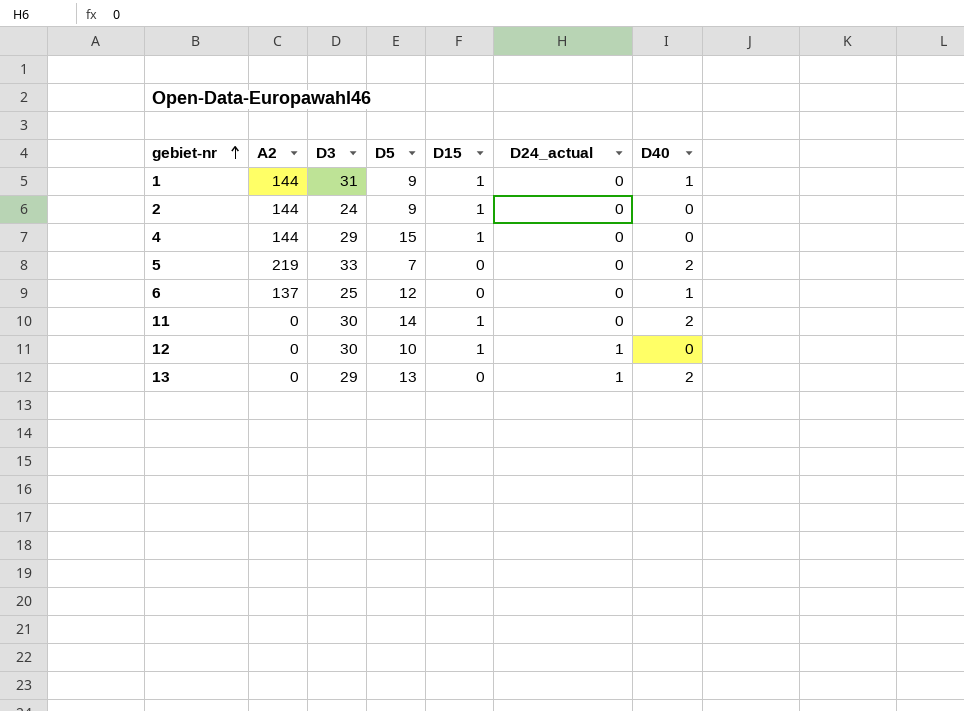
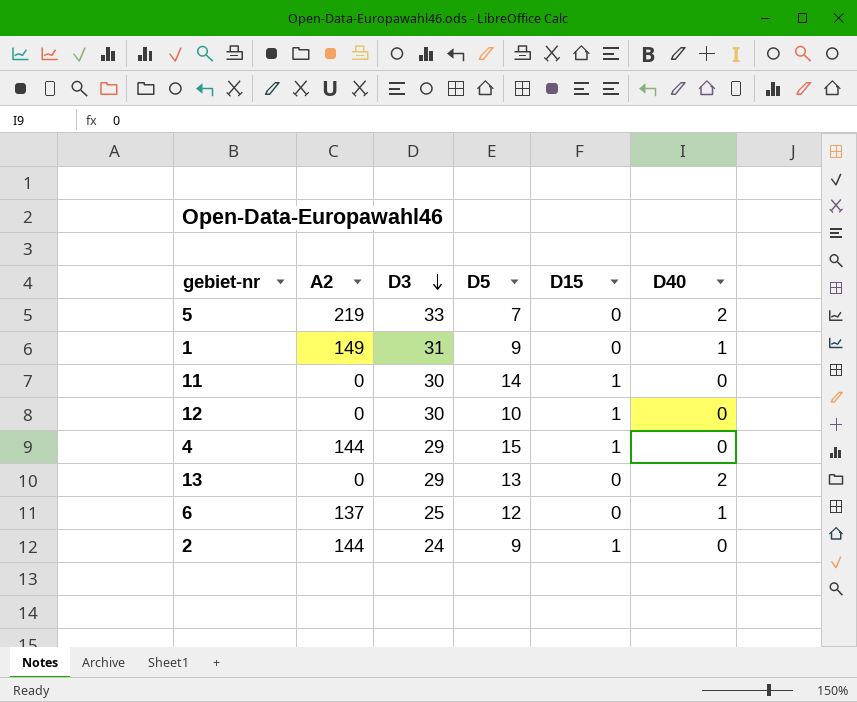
row order: gebiet-nr ascending -> D3 descending
column D24_actual | position: 6 -> none
1 | A2: 144 -> 149
1 | D15: 1 -> 0
11 | D40: 2 -> 0

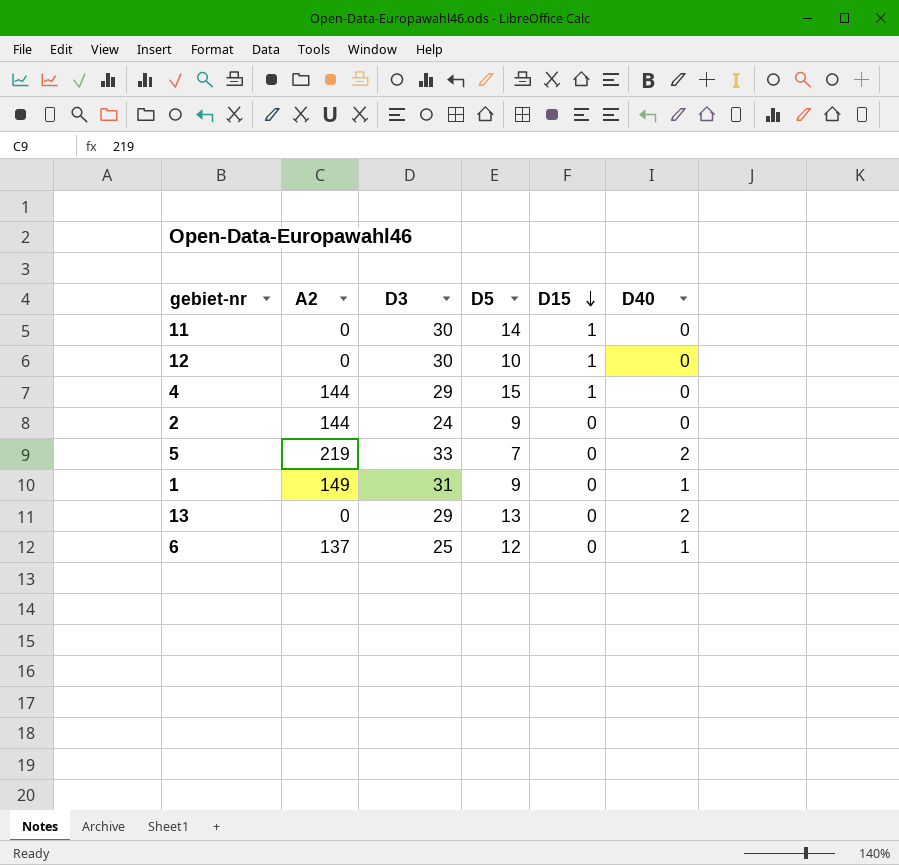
row order: D3 descending -> D15 descending
2 | D15: 1 -> 0

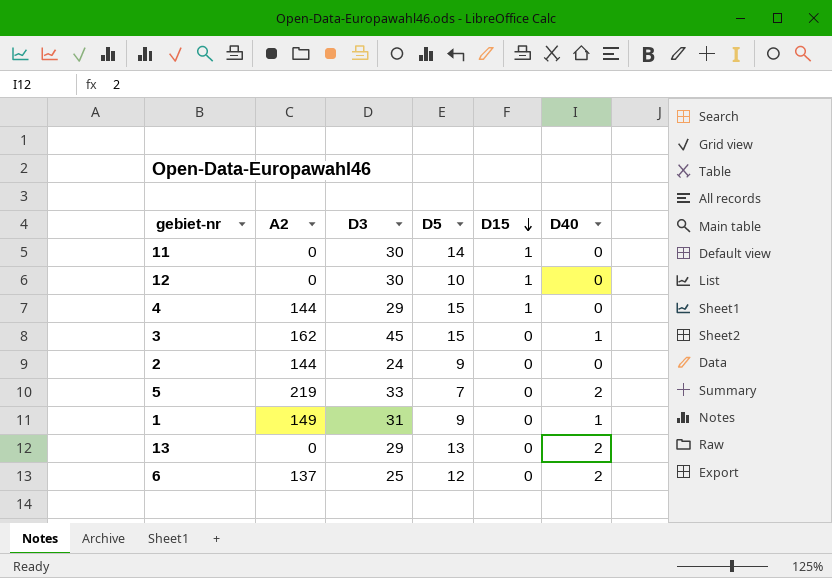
row 3: none -> 162 | 45 | 15 | 0 | 1
6 | D40: 1 -> 2

